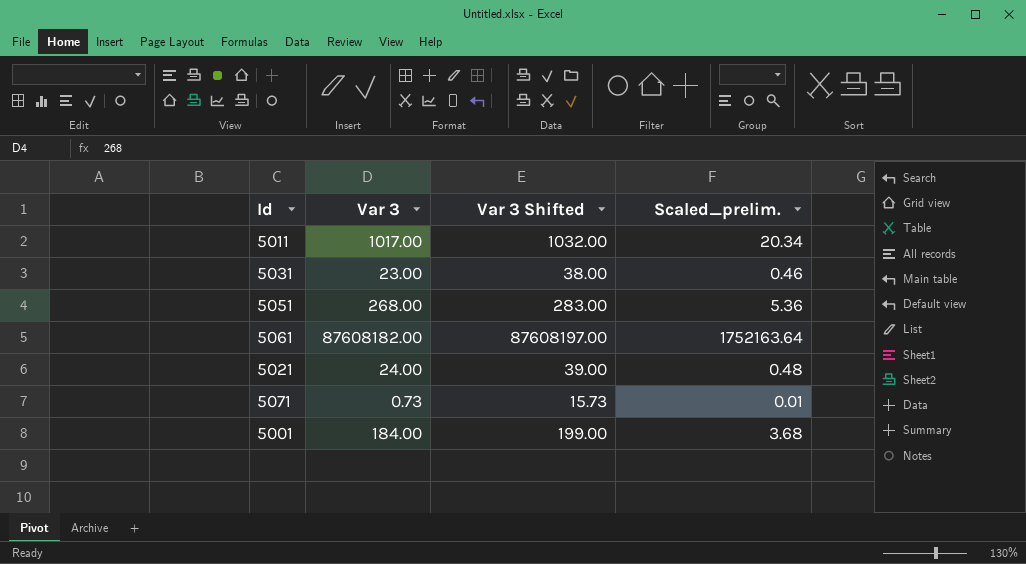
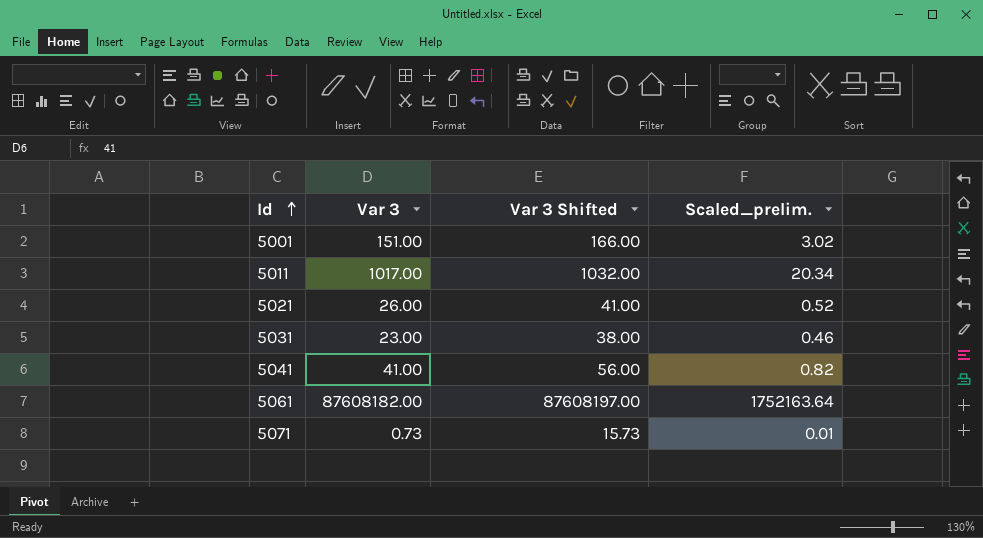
row order: none -> Id ascending
row 5051: 268.00 | 283.00 | 5.36 -> none
5001 | Var 3: 184.00 -> 151.00
5001 | Var 3 Shifted: 199.00 -> 166.00
5001 | Scaled_prelim.: 3.68 -> 3.02
5021 | Var 3: 24.00 -> 26.00
5021 | Var 3 Shifted: 39.00 -> 41.00
5021 | Scaled_prelim.: 0.48 -> 0.52
row 5041: none -> 41.00 | 56.00 | 0.82

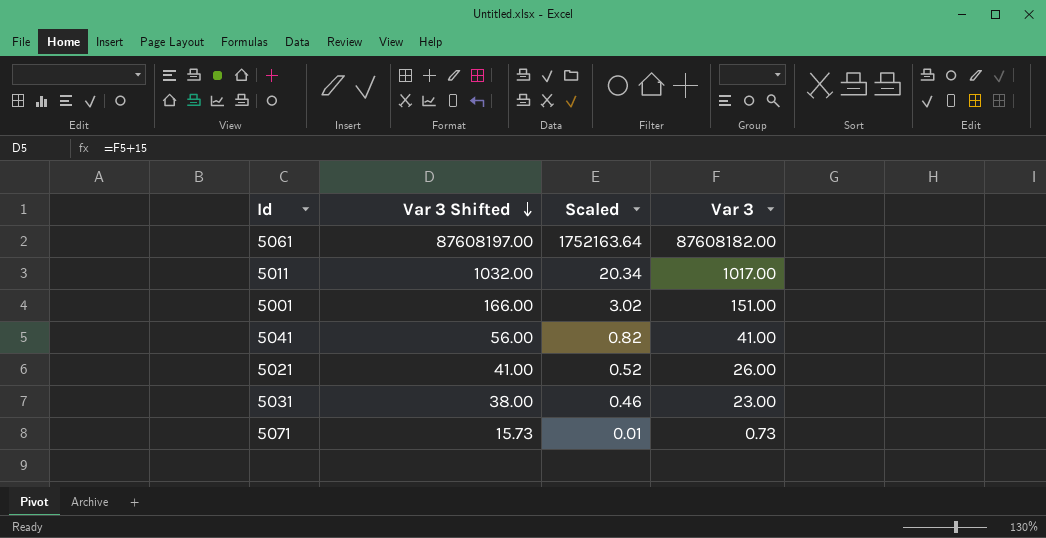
row order: Id ascending -> Var 3 Shifted descending
column name: Scaled_prelim. -> Scaled
column Var 3 | position: 2 -> 4

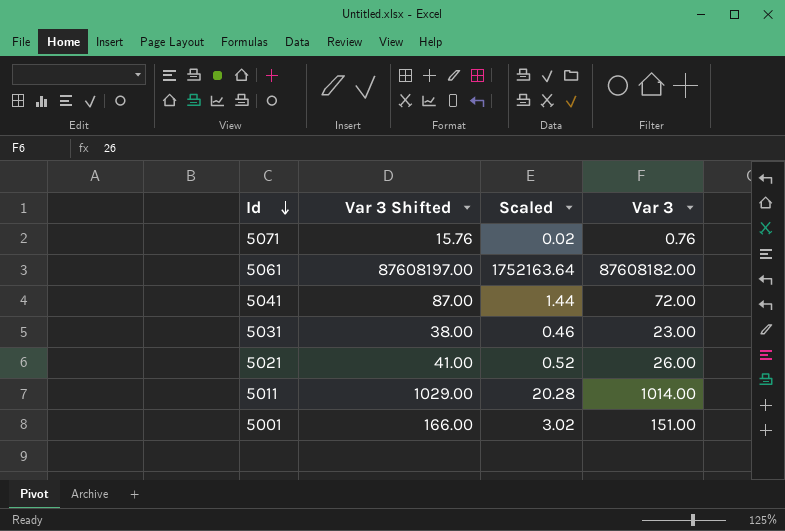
row order: Var 3 Shifted descending -> Id descending
5071 | Var 3 Shifted: 15.73 -> 15.76
5071 | Scaled: 0.01 -> 0.02
5071 | Var 3: 0.73 -> 0.76
5041 | Var 3 Shifted: 56.00 -> 87.00
5041 | Scaled: 0.82 -> 1.44
5041 | Var 3: 41.00 -> 72.00
5011 | Var 3 Shifted: 1032.00 -> 1029.00
5011 | Scaled: 20.34 -> 20.28
5011 | Var 3: 1017.00 -> 1014.00

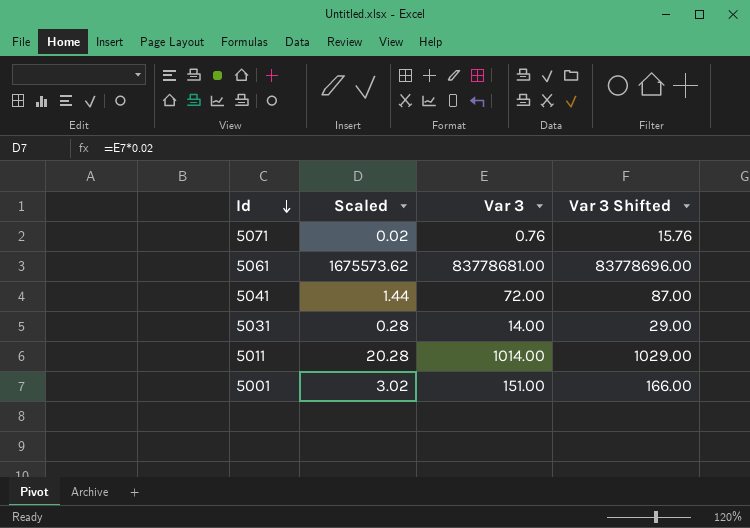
column Var 3 Shifted | position: 2 -> 4
row 5021: 41.00 | 0.52 | 26.00 -> none
5061 | Scaled: 1752163.64 -> 1675573.62
5061 | Var 3: 87608182.00 -> 83778681.00
5061 | Var 3 Shifted: 87608197.00 -> 83778696.00
5031 | Scaled: 0.46 -> 0.28
5031 | Var 3: 23.00 -> 14.00
5031 | Var 3 Shifted: 38.00 -> 29.00

